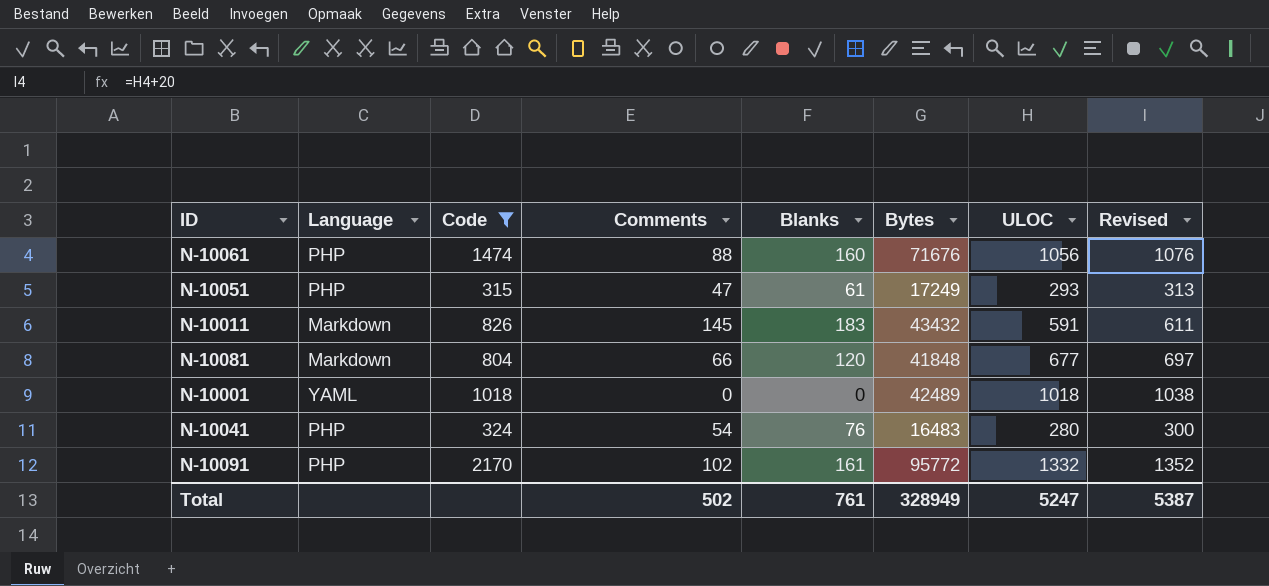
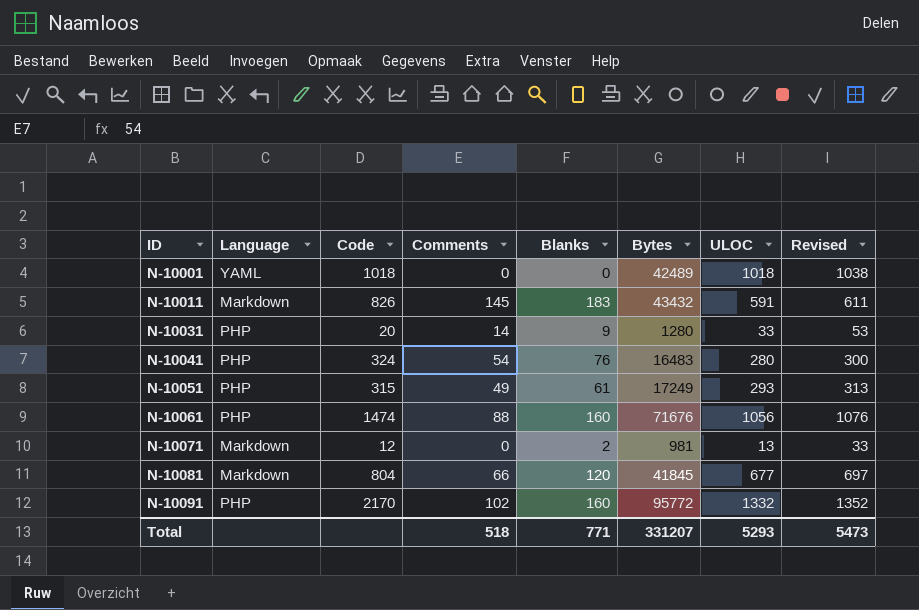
filter: Code >= 315 -> none
row order: none -> ID ascending
N-10051 | Comments: 47 -> 49
N-10081 | Bytes: 41848 -> 41845
N-10091 | Blanks: 161 -> 160
Total | Comments: 502 -> 518
Total | Blanks: 761 -> 771
Total | Bytes: 328949 -> 331207
Total | ULOC: 5247 -> 5293
Total | Revised: 5387 -> 5473

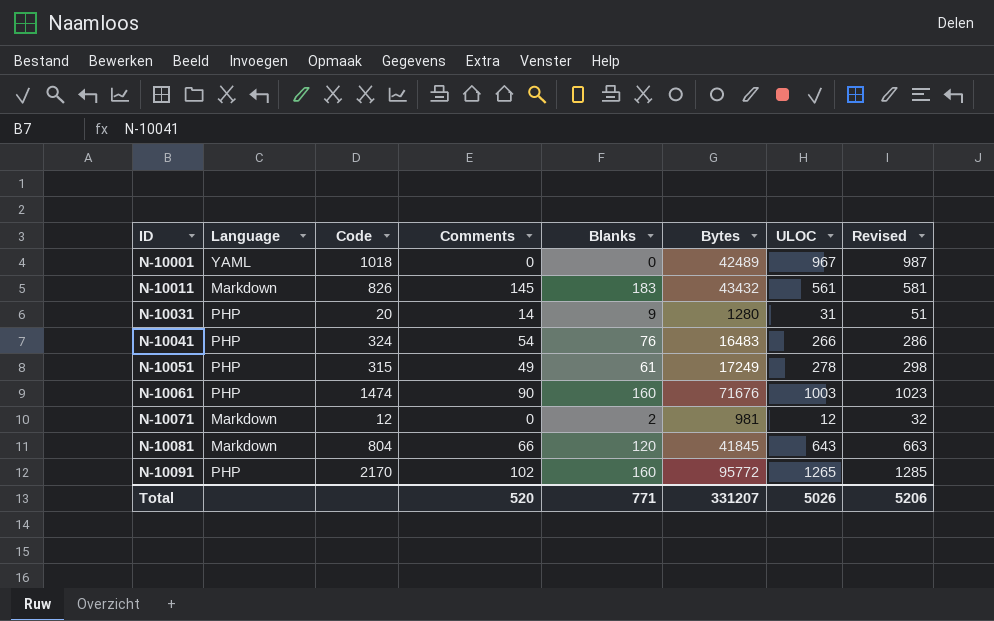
N-10001 | ULOC: 1018 -> 967
N-10001 | Revised: 1038 -> 987
N-10011 | ULOC: 591 -> 561
N-10011 | Revised: 611 -> 581
N-10031 | ULOC: 33 -> 31
N-10031 | Revised: 53 -> 51
N-10041 | ULOC: 280 -> 266
N-10041 | Revised: 300 -> 286
N-10051 | ULOC: 293 -> 278
N-10051 | Revised: 313 -> 298
N-10061 | Comments: 88 -> 90
N-10061 | ULOC: 1056 -> 1003
N-10061 | Revised: 1076 -> 1023
N-10071 | ULOC: 13 -> 12
N-10071 | Revised: 33 -> 32
N-10081 | ULOC: 677 -> 643
N-10081 | Revised: 697 -> 663
N-10091 | ULOC: 1332 -> 1265
N-10091 | Revised: 1352 -> 1285
Total | Comments: 518 -> 520
Total | ULOC: 5293 -> 5026
Total | Revised: 5473 -> 5206

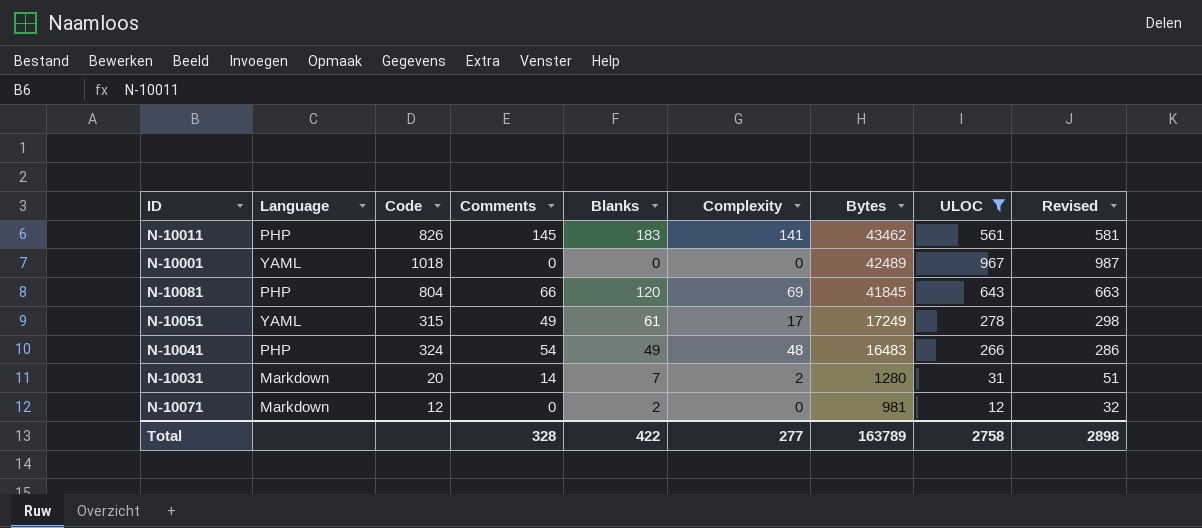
filter: none -> ULOC <= 967
row order: ID ascending -> Bytes descending
column Complexity | position: none -> 6
N-10011 | Language: Markdown -> PHP
N-10011 | Bytes: 43432 -> 43462
N-10081 | Language: Markdown -> PHP
N-10051 | Language: PHP -> YAML
N-10041 | Blanks: 76 -> 49
N-10031 | Language: PHP -> Markdown
N-10031 | Blanks: 9 -> 7
Total | Comments: 520 -> 328
Total | Blanks: 771 -> 422
Total | Bytes: 331207 -> 163789
Total | ULOC: 5026 -> 2758
Total | Revised: 5206 -> 2898

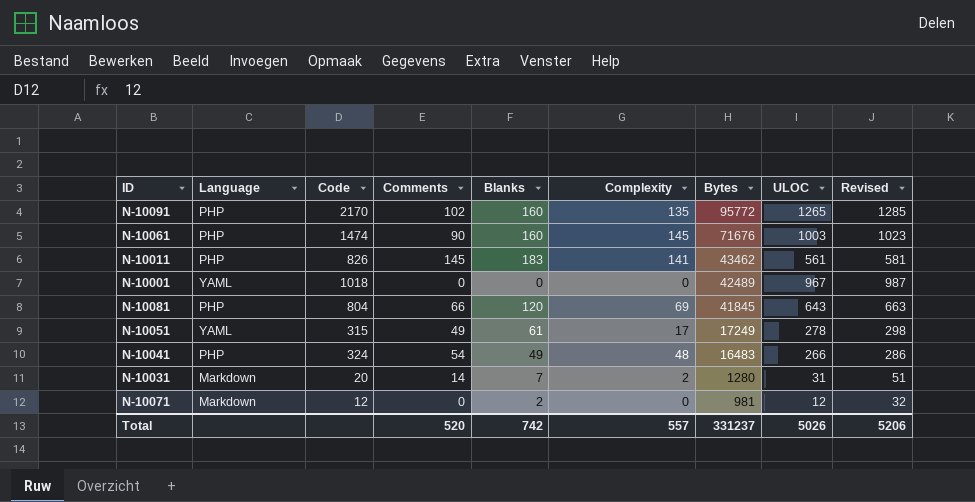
filter: ULOC <= 967 -> none
Total | Comments: 328 -> 520
Total | Blanks: 422 -> 742
Total | Complexity: 277 -> 557
Total | Bytes: 163789 -> 331237
Total | ULOC: 2758 -> 5026
Total | Revised: 2898 -> 5206

